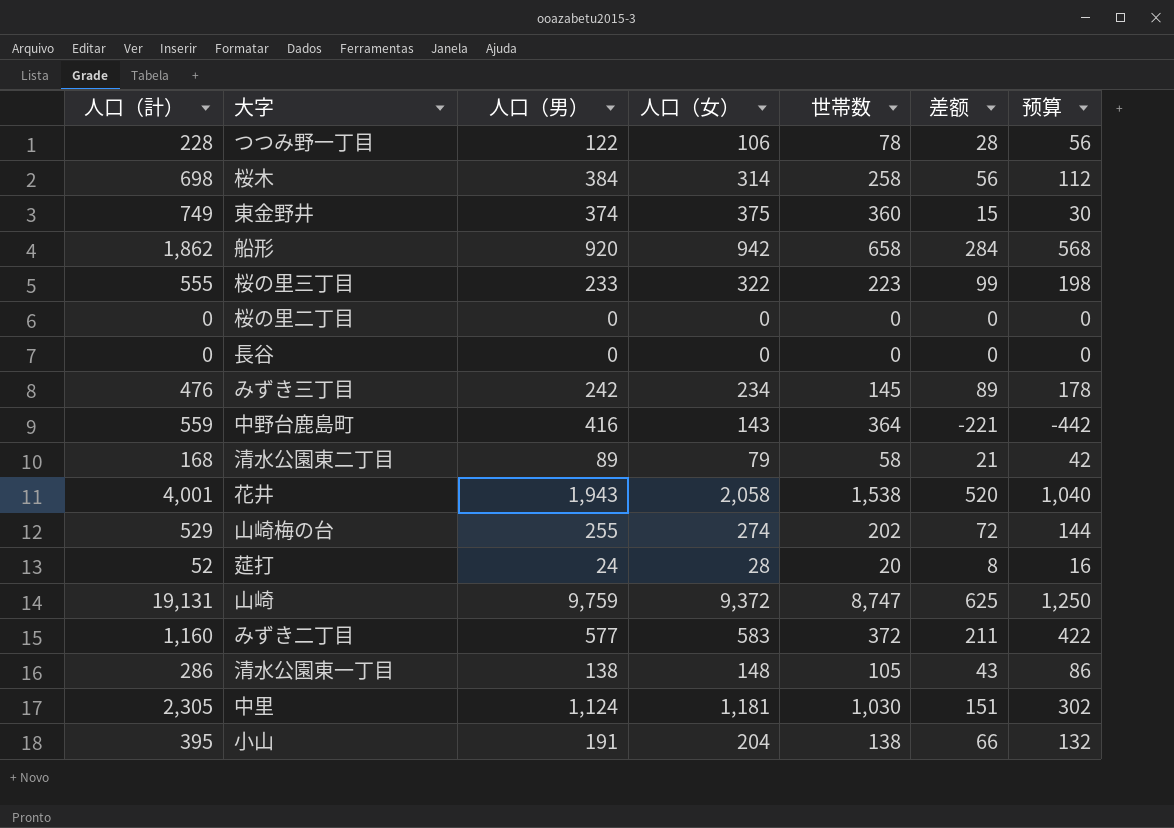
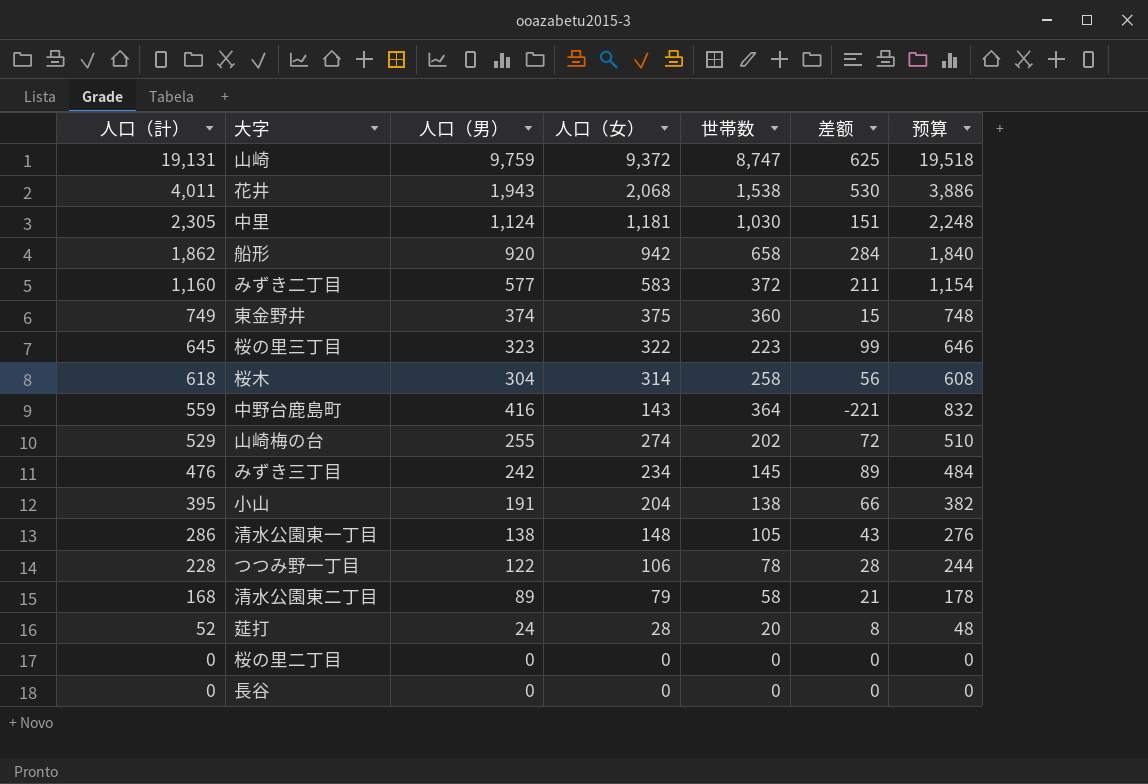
row order: none -> 人口（計） descending
column 预算 | formula: [差额] * 2 -> [人口（男）] * 2
花井 | 人口（計）: 4,001 -> 4,011
花井 | 人口（女）: 2,058 -> 2,068
花井 | 差额: 520 -> 530
桜の里三丁目 | 人口（計）: 555 -> 645
桜の里三丁目 | 人口（男）: 233 -> 323
桜木 | 人口（計）: 698 -> 618
桜木 | 人口（男）: 384 -> 304

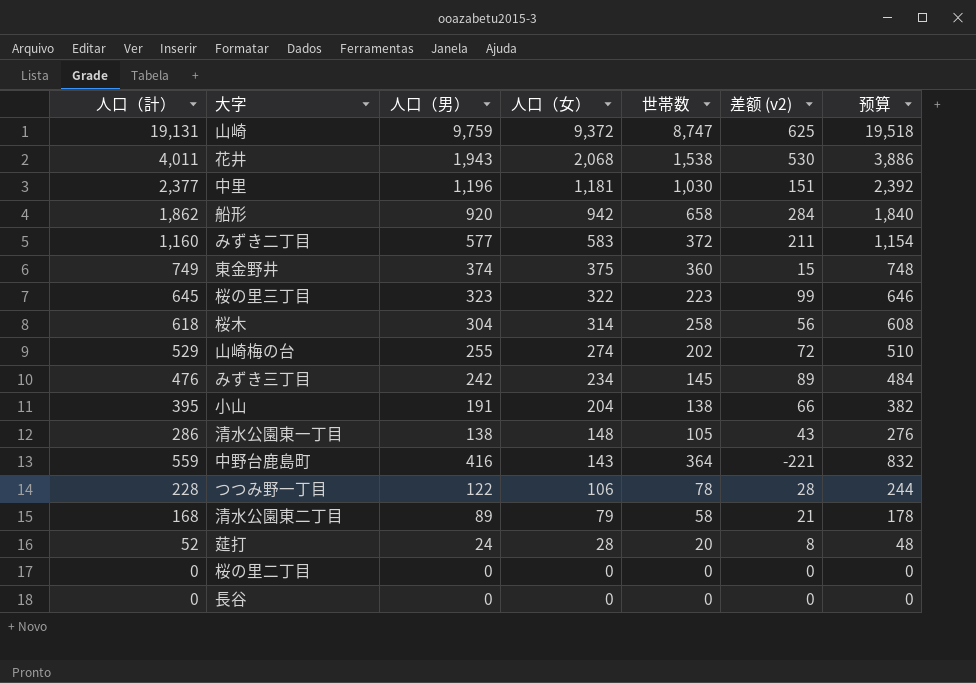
row order: 人口（計） descending -> 人口（女） descending
column name: 差额 -> 差额 (v2)
中里 | 人口（計）: 2,305 -> 2,377
中里 | 人口（男）: 1,124 -> 1,196
中里 | 预算: 2,248 -> 2,392

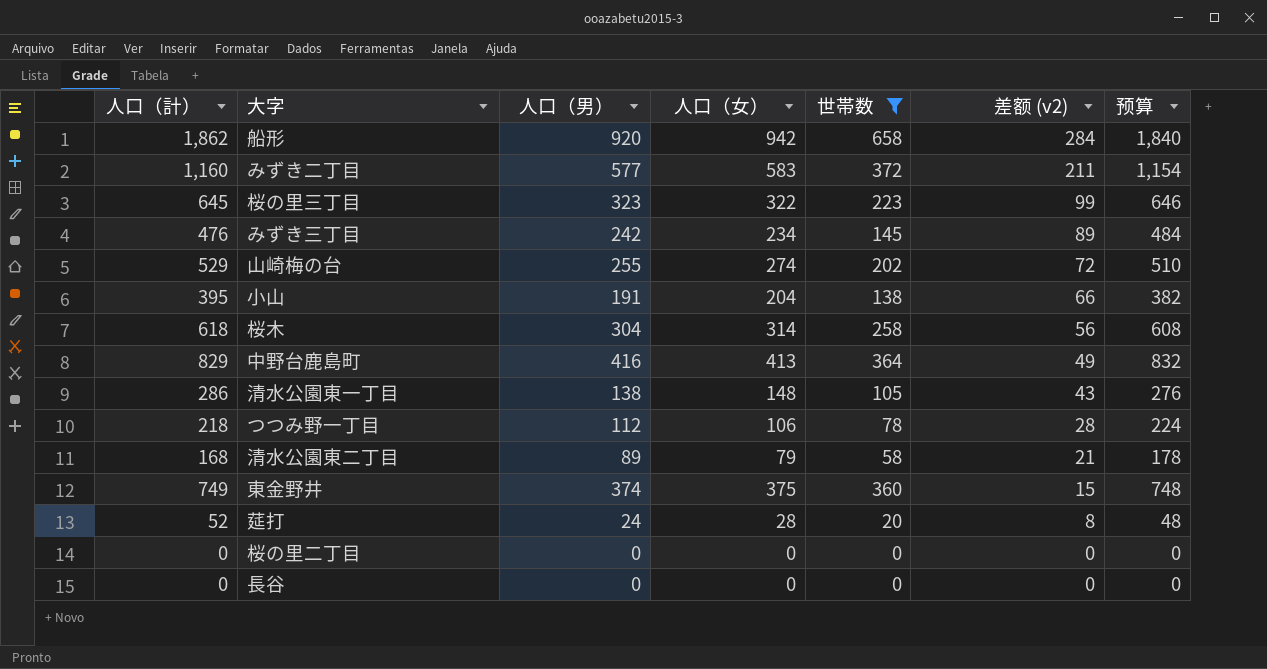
filter: none -> 世帯数 <= 658
row order: 人口（女） descending -> 差额 (v2) descending
中野台鹿島町 | 人口（計）: 559 -> 829
中野台鹿島町 | 人口（女）: 143 -> 413
中野台鹿島町 | 差额 (v2): -221 -> 49
つつみ野一丁目 | 人口（計）: 228 -> 218
つつみ野一丁目 | 人口（男）: 122 -> 112
つつみ野一丁目 | 预算: 244 -> 224

